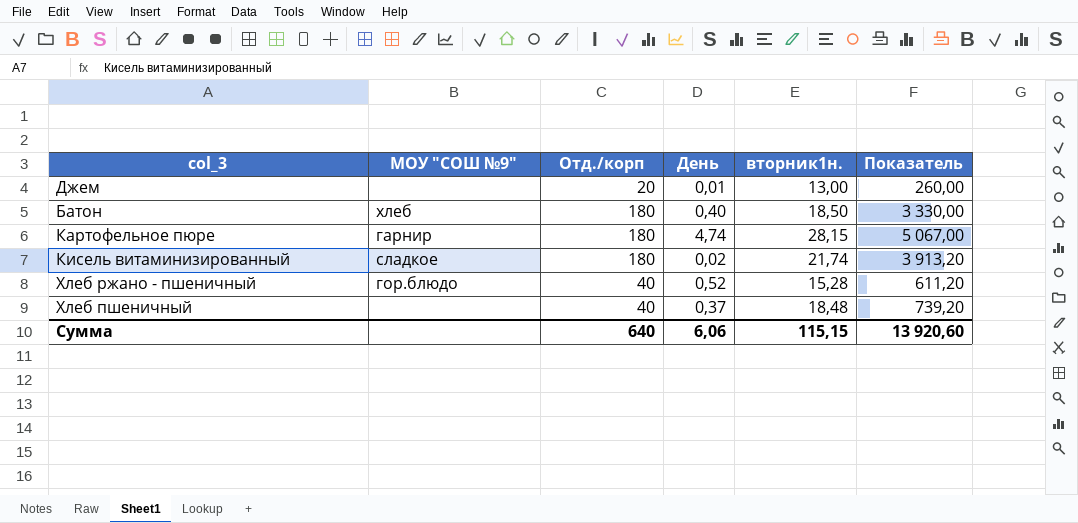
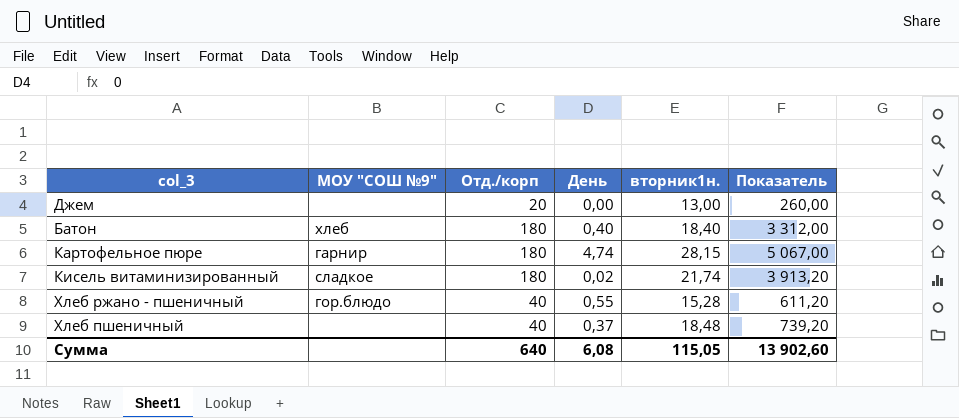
Джем | День: 0,01 -> 0,00
Батон | вторник1н.: 18,50 -> 18,40
Батон | Показатель: 3 330,00 -> 3 312,00
Хлеб ржано - пшеничный | День: 0,52 -> 0,55
Сумма | День: 6,06 -> 6,08
Сумма | вторник1н.: 115,15 -> 115,05
Сумма | Показатель: 13 920,60 -> 13 902,60

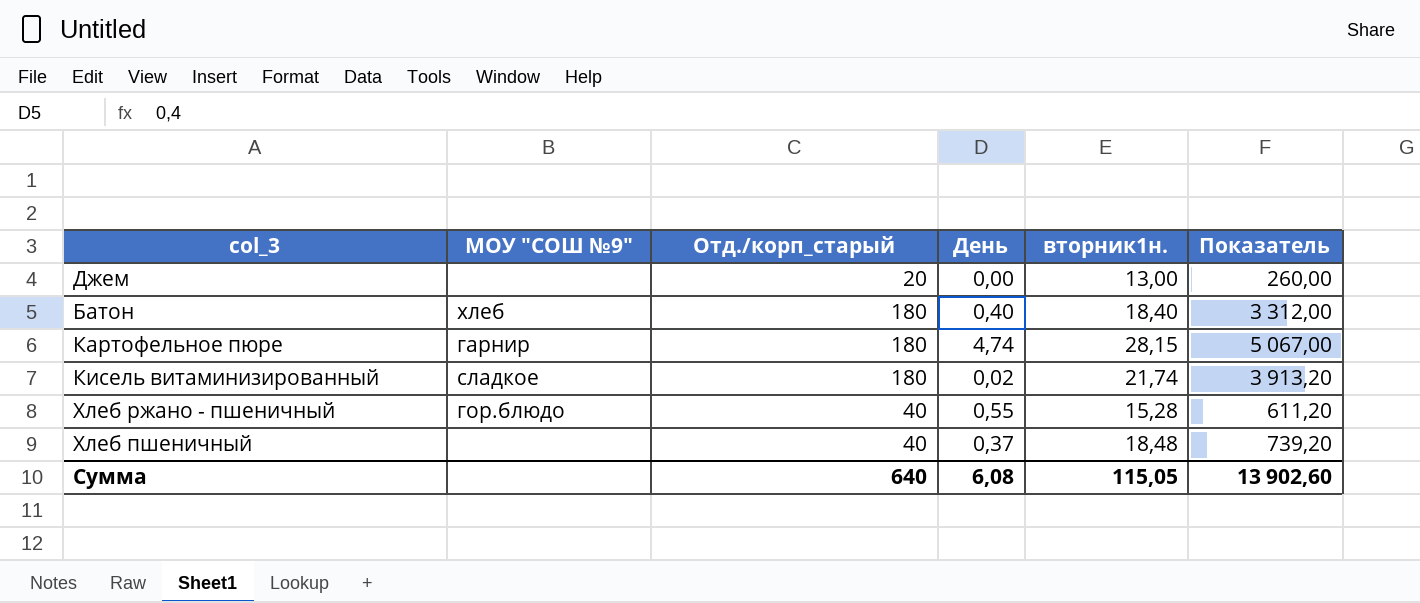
column name: Отд./корп -> Отд./корп_старый

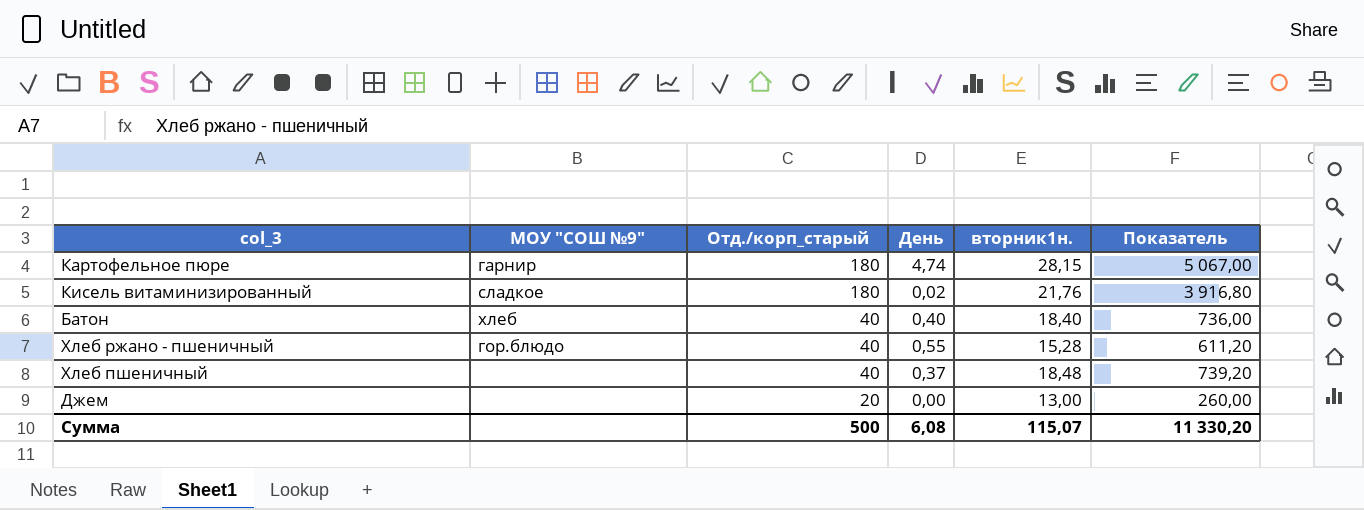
row order: none -> Отд./корп_старый descending
Кисель витаминизированный | вторник1н.: 21,74 -> 21,76
Кисель витаминизированный | Показатель: 3 913,20 -> 3 916,80
Батон | Отд./корп_старый: 180 -> 40
Батон | Показатель: 3 312,00 -> 736,00
Сумма | Отд./корп_старый: 640 -> 500
Сумма | вторник1н.: 115,05 -> 115,07
Сумма | Показатель: 13 902,60 -> 11 330,20

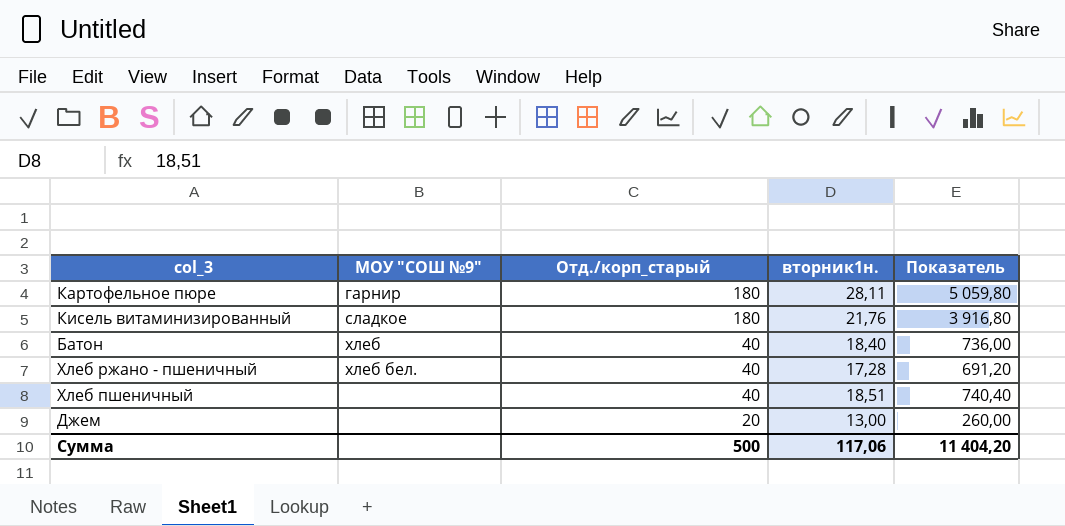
column День | position: 4 -> none
Картофельное пюре | вторник1н.: 28,15 -> 28,11
Картофельное пюре | Показатель: 5 067,00 -> 5 059,80
Хлеб ржано - пшеничный | МОУ "СОШ №9": гор.блюдо -> хлеб бел.
Хлеб ржано - пшеничный | вторник1н.: 15,28 -> 17,28
Хлеб ржано - пшеничный | Показатель: 611,20 -> 691,20
Хлеб пшеничный | вторник1н.: 18,48 -> 18,51
Хлеб пшеничный | Показатель: 739,20 -> 740,40
Сумма | вторник1н.: 115,07 -> 117,06
Сумма | Показатель: 11 330,20 -> 11 404,20

